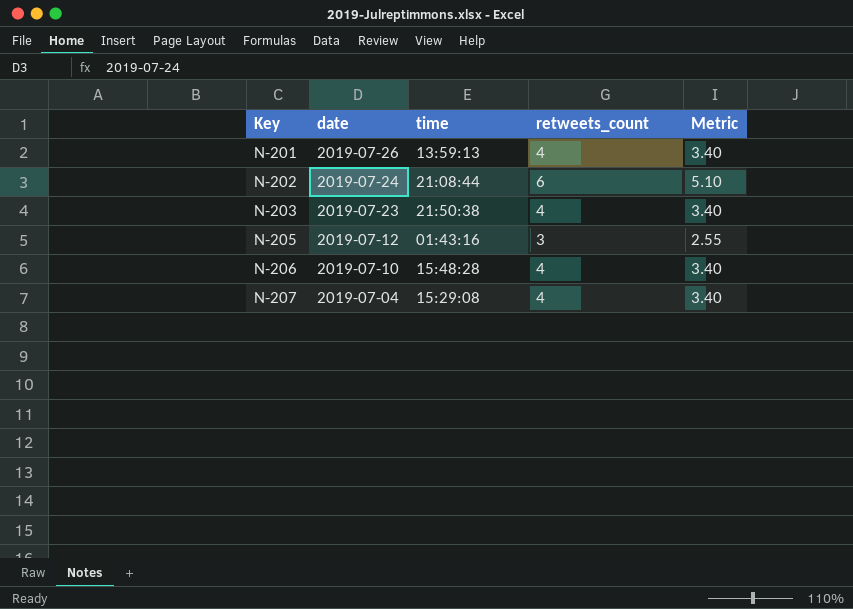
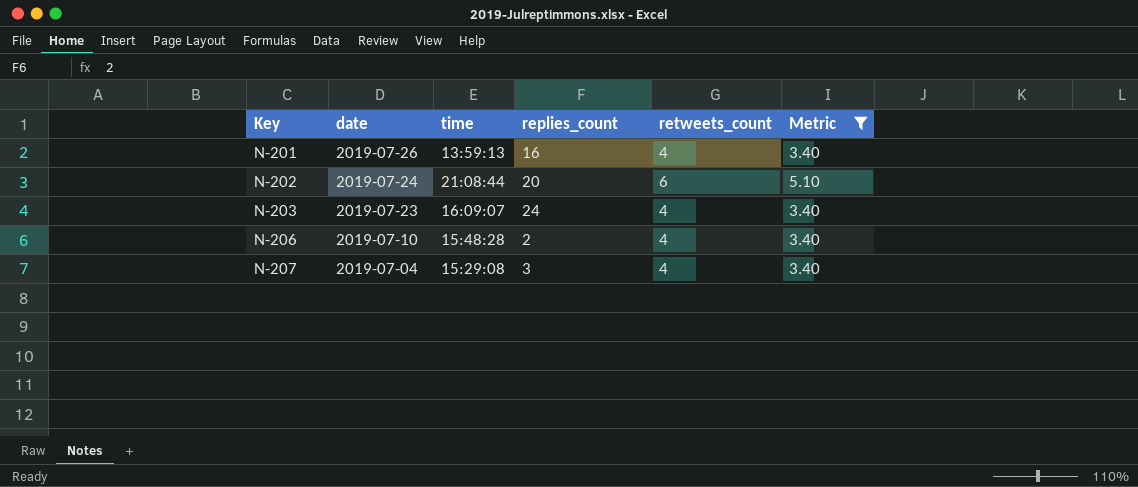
filter: none -> Metric != 2.55
column replies_count | position: none -> 4
N-203 | time: 21:50:38 -> 16:09:07

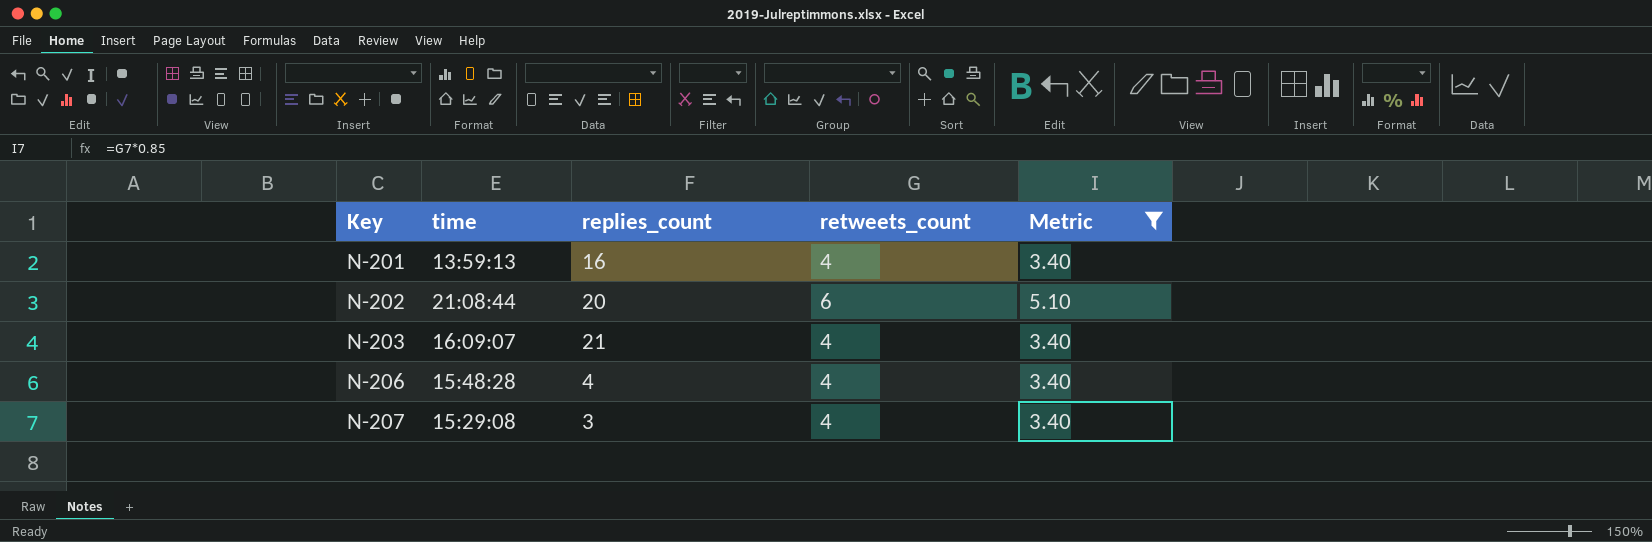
column date | position: 2 -> none
N-203 | replies_count: 24 -> 21
N-206 | replies_count: 2 -> 4

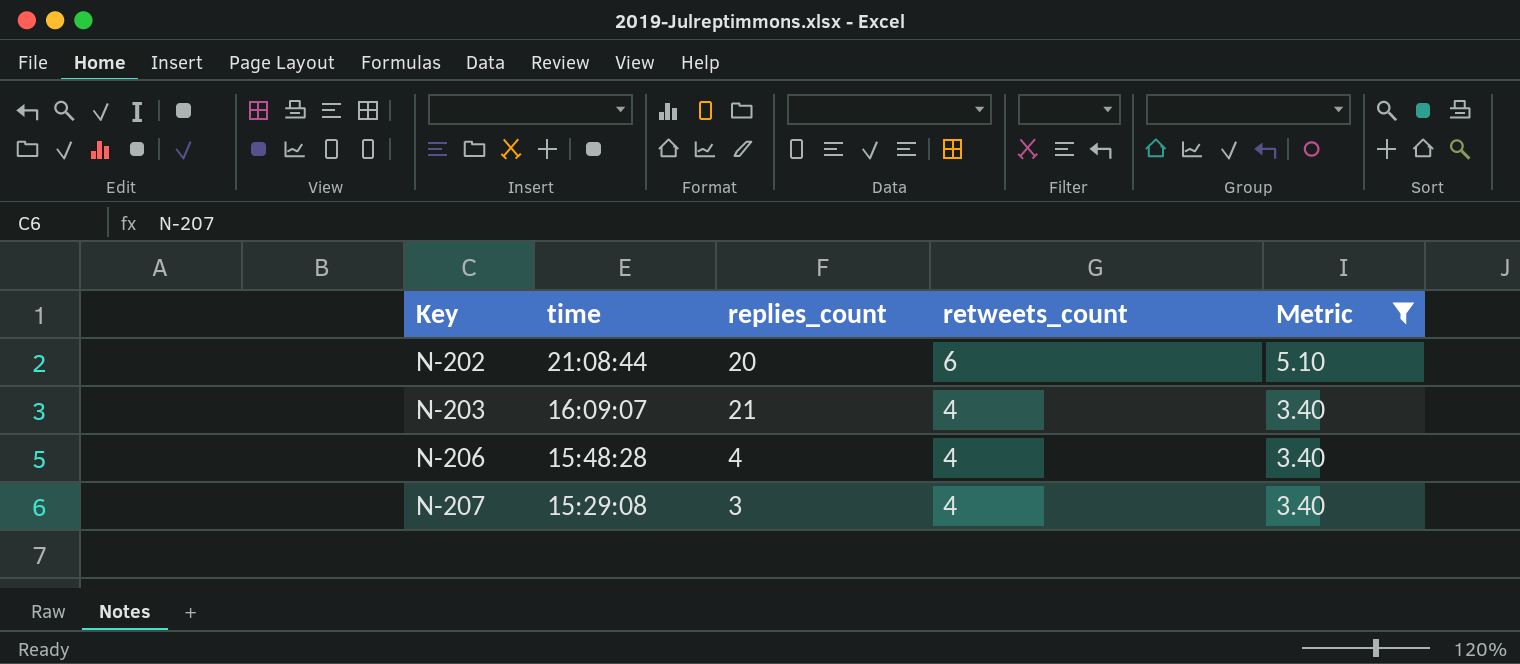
row N-201: 13:59:13 | 16 | 4 | 3.40 -> none

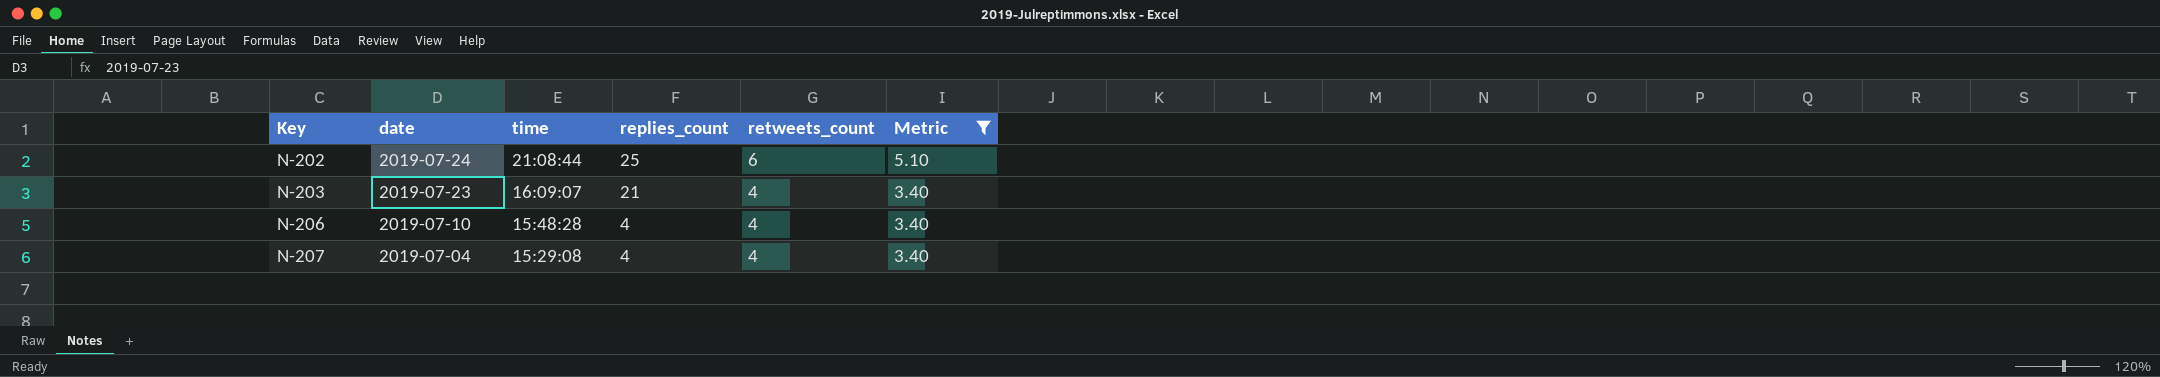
column date | position: none -> 2
N-202 | replies_count: 20 -> 25
N-207 | replies_count: 3 -> 4

